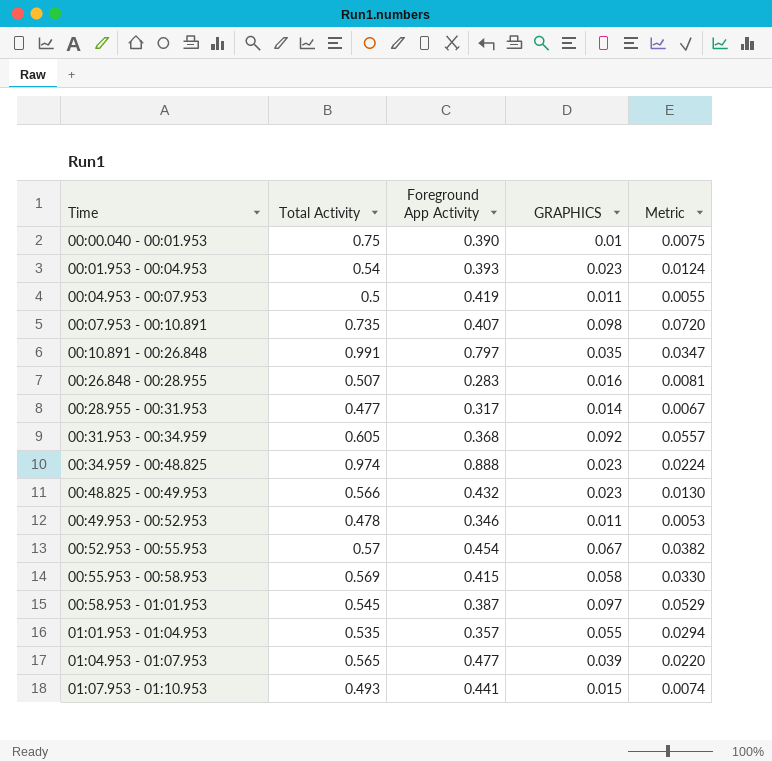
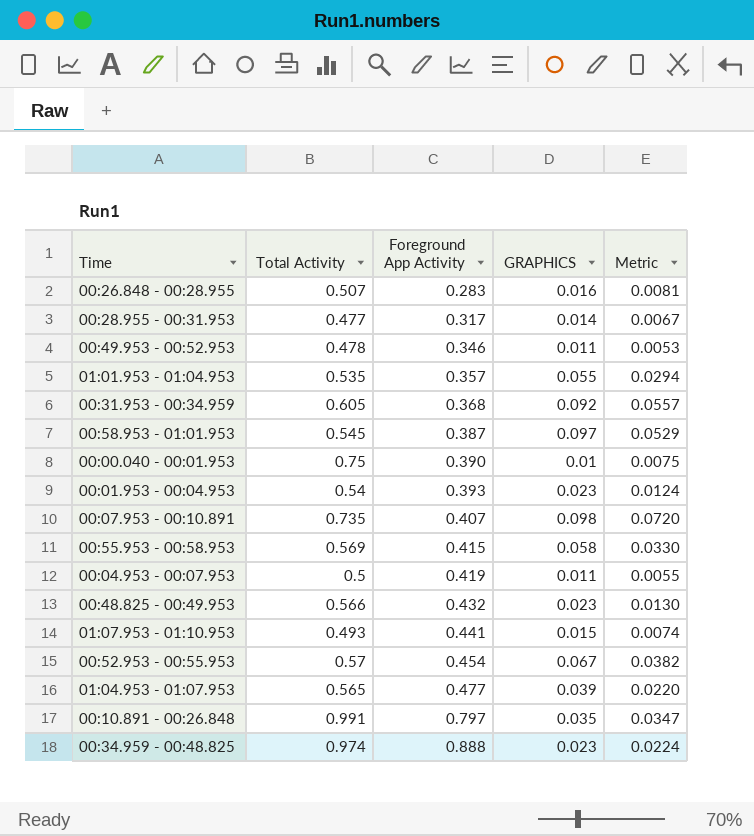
row order: Time ascending -> Foreground App Activity ascending

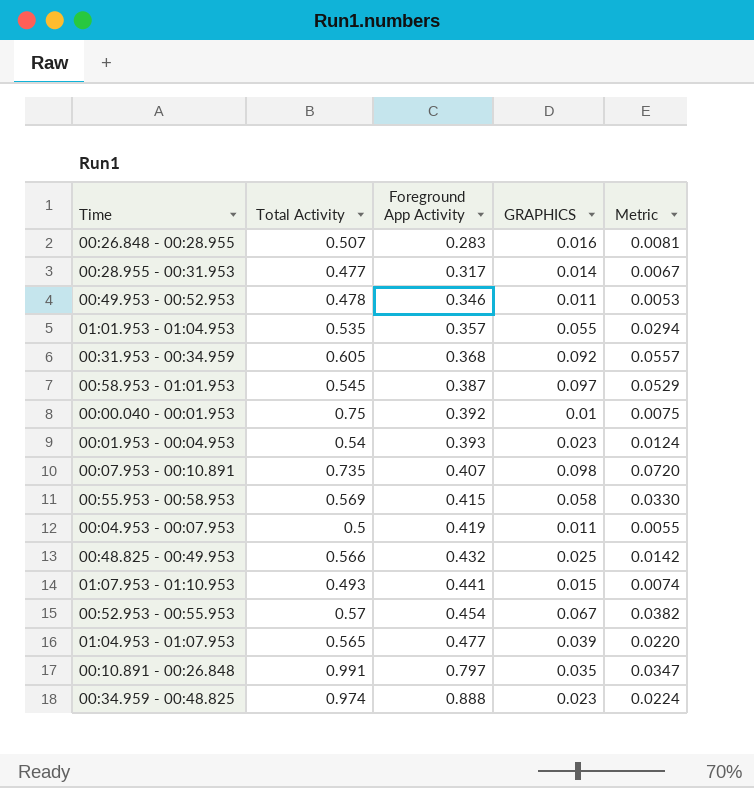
00:00.040 - 00:01.953 | Foreground App Activity: 0.390 -> 0.392
00:48.825 - 00:49.953 | GRAPHICS: 0.023 -> 0.025
00:48.825 - 00:49.953 | Metric: 0.0130 -> 0.0142

